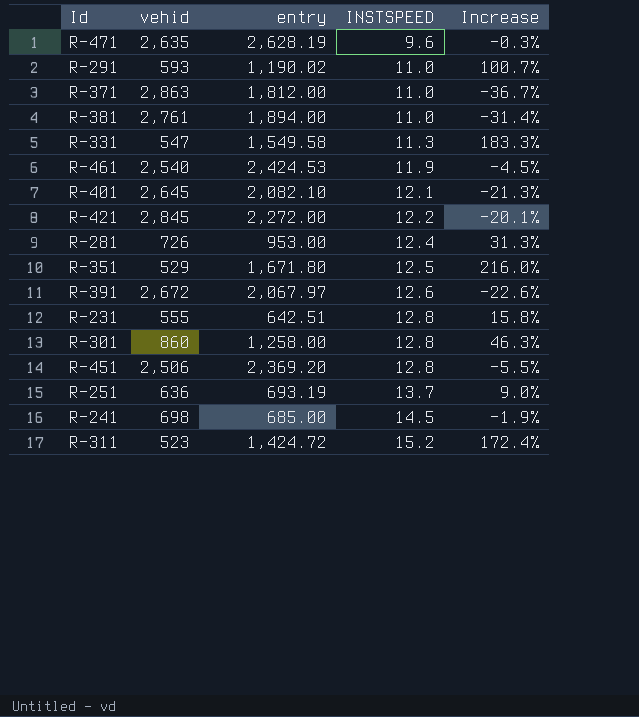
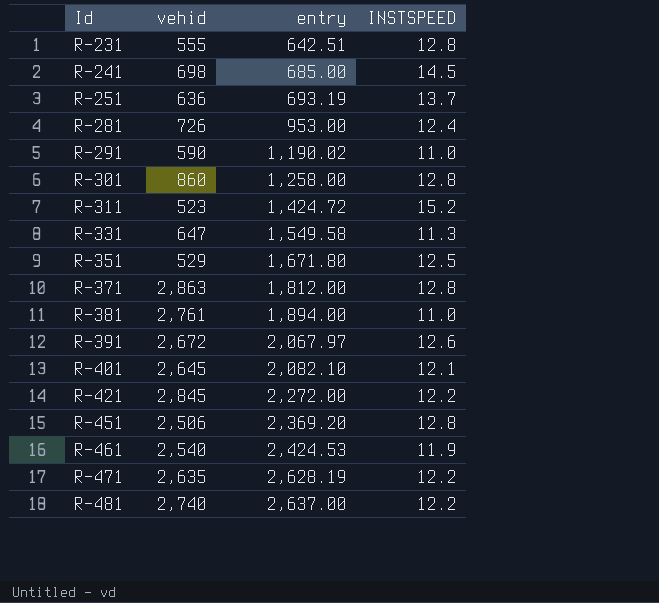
row order: INSTSPEED ascending -> Id ascending
column Increase | formula: ([entry] - [vehid]) / [vehid] -> none
R-291 | vehid: 593 -> 590
R-331 | vehid: 547 -> 647
R-371 | INSTSPEED: 11.0 -> 12.8
R-471 | INSTSPEED: 9.6 -> 12.2
row R-481: none -> 2,740 | 2,637.00 | 12.2

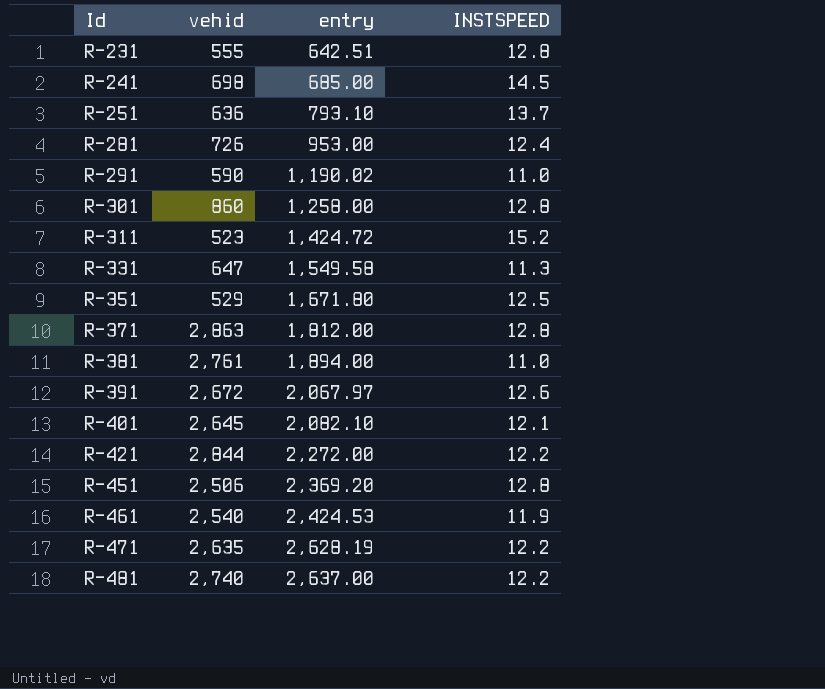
R-251 | entry: 693.19 -> 793.10
R-421 | vehid: 2,845 -> 2,844

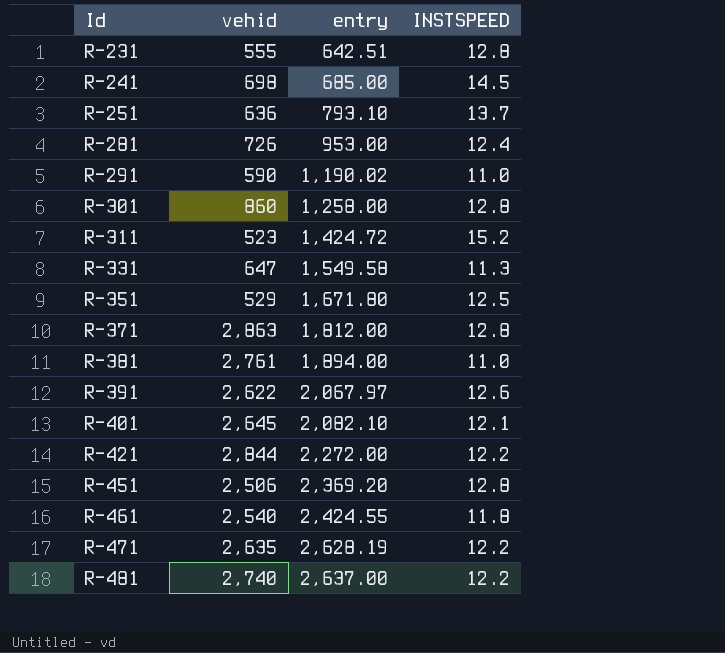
R-391 | vehid: 2,672 -> 2,622
R-461 | entry: 2,424.53 -> 2,424.55
R-461 | INSTSPEED: 11.9 -> 11.8

